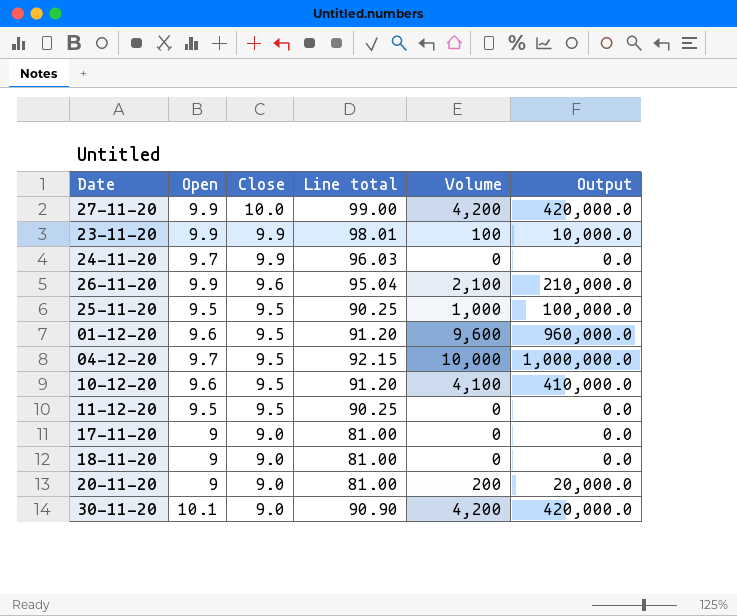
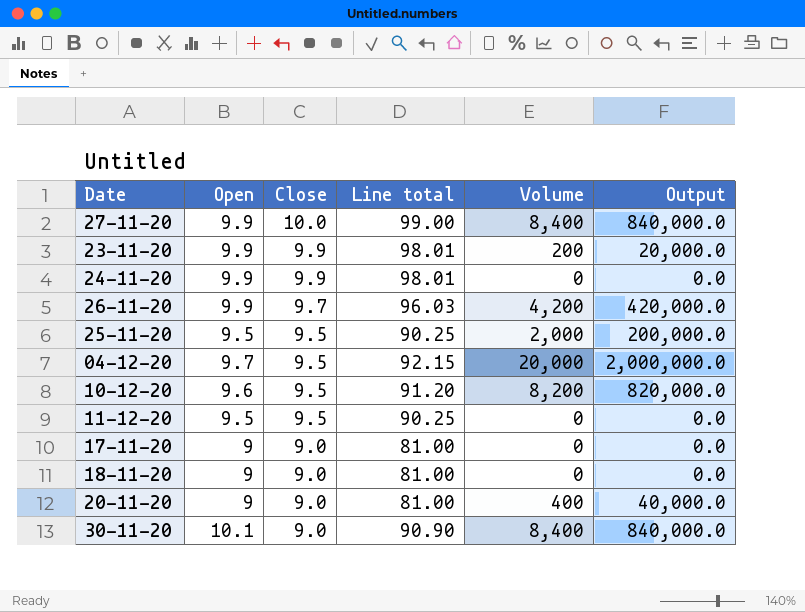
row 01-12-20: 9.6 | 9.5 | 91.20 | 9,600 | 960,000.0 -> none
27-11-20 | Volume: 4,200 -> 8,400
27-11-20 | Output: 420,000.0 -> 840,000.0
23-11-20 | Volume: 100 -> 200
23-11-20 | Output: 10,000.0 -> 20,000.0
24-11-20 | Open: 9.7 -> 9.9
24-11-20 | Line total: 96.03 -> 98.01
26-11-20 | Close: 9.6 -> 9.7
26-11-20 | Line total: 95.04 -> 96.03
26-11-20 | Volume: 2,100 -> 4,200
26-11-20 | Output: 210,000.0 -> 420,000.0
25-11-20 | Volume: 1,000 -> 2,000
25-11-20 | Output: 100,000.0 -> 200,000.0
04-12-20 | Volume: 10,000 -> 20,000
04-12-20 | Output: 1,000,000.0 -> 2,000,000.0
10-12-20 | Volume: 4,100 -> 8,200
10-12-20 | Output: 410,000.0 -> 820,000.0
20-11-20 | Volume: 200 -> 400
20-11-20 | Output: 20,000.0 -> 40,000.0
30-11-20 | Volume: 4,200 -> 8,400
30-11-20 | Output: 420,000.0 -> 840,000.0

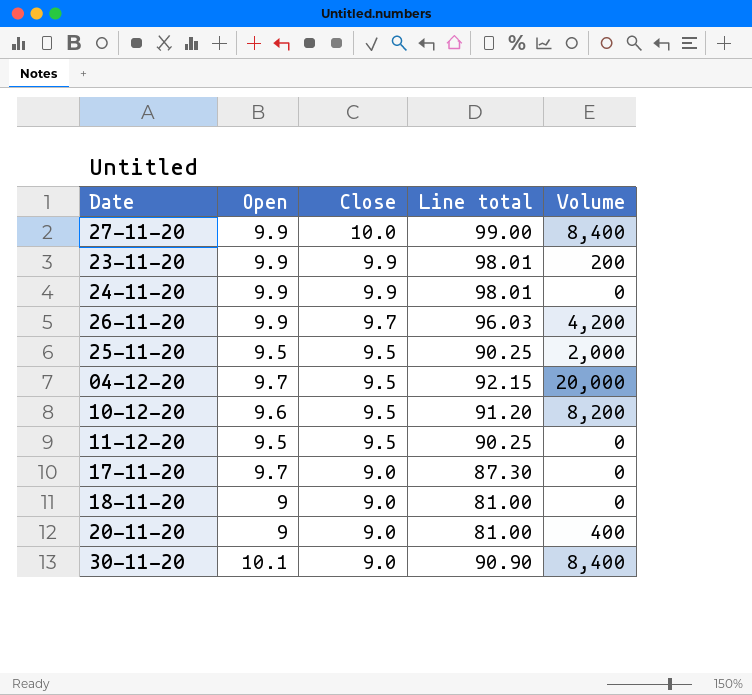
column Output | formula: [Volume] * 100 -> none
17-11-20 | Open: 9 -> 9.7
17-11-20 | Line total: 81.00 -> 87.30

